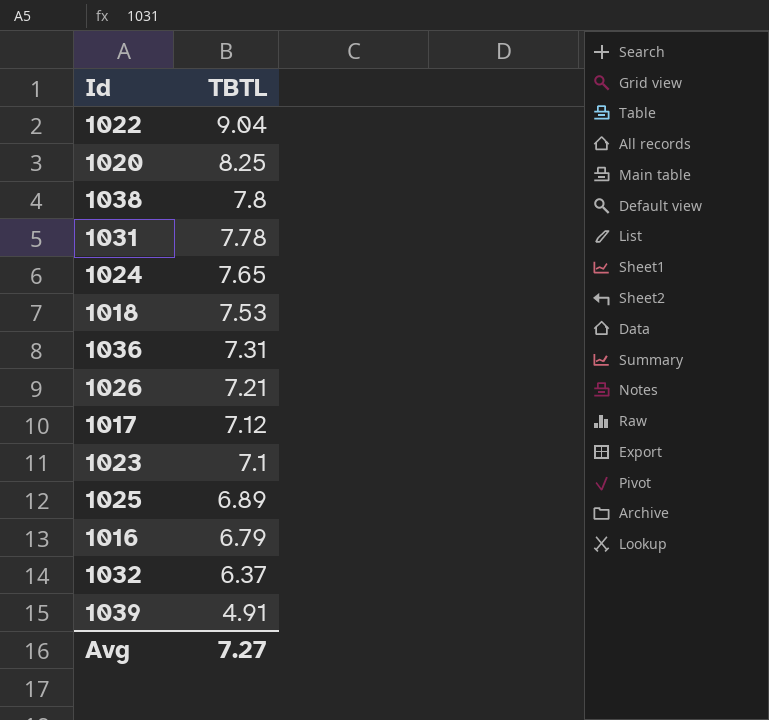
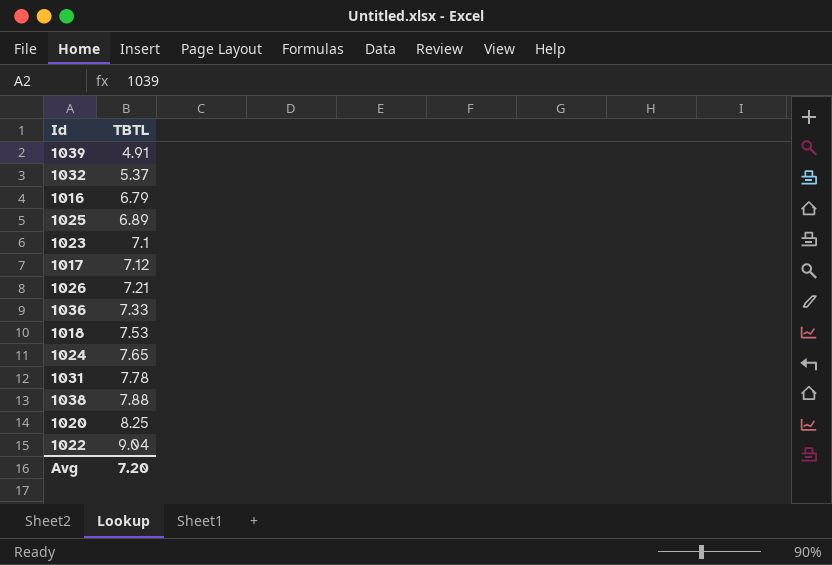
row order: TBTL descending -> TBTL ascending
1032 | TBTL: 6.37 -> 5.37
1036 | TBTL: 7.31 -> 7.33
1038 | TBTL: 7.8 -> 7.88
Avg | TBTL: 7.27 -> 7.20

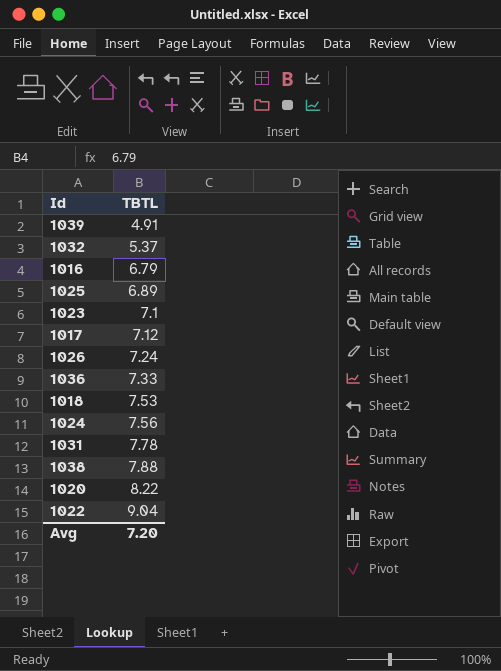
1026 | TBTL: 7.21 -> 7.24
1024 | TBTL: 7.65 -> 7.56
1020 | TBTL: 8.25 -> 8.22

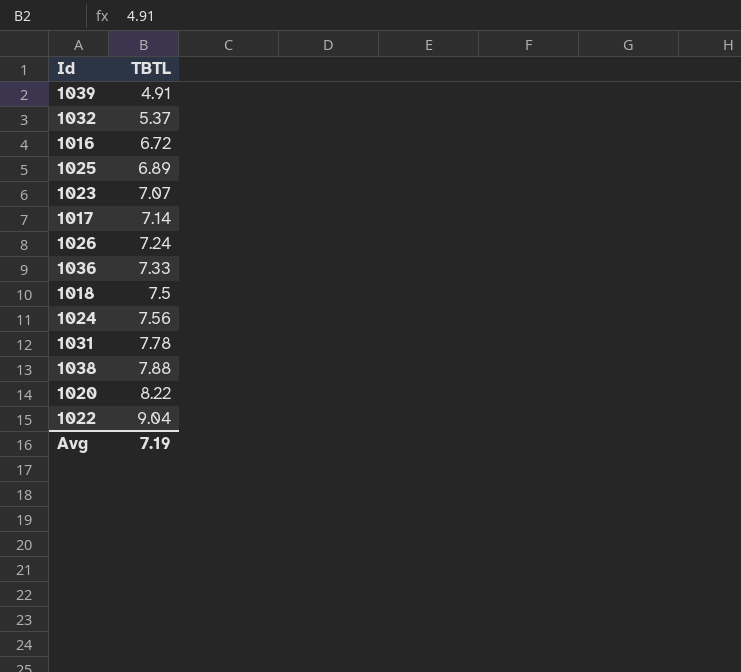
1016 | TBTL: 6.79 -> 6.72
1023 | TBTL: 7.1 -> 7.07
1017 | TBTL: 7.12 -> 7.14
1018 | TBTL: 7.53 -> 7.5
Avg | TBTL: 7.20 -> 7.19

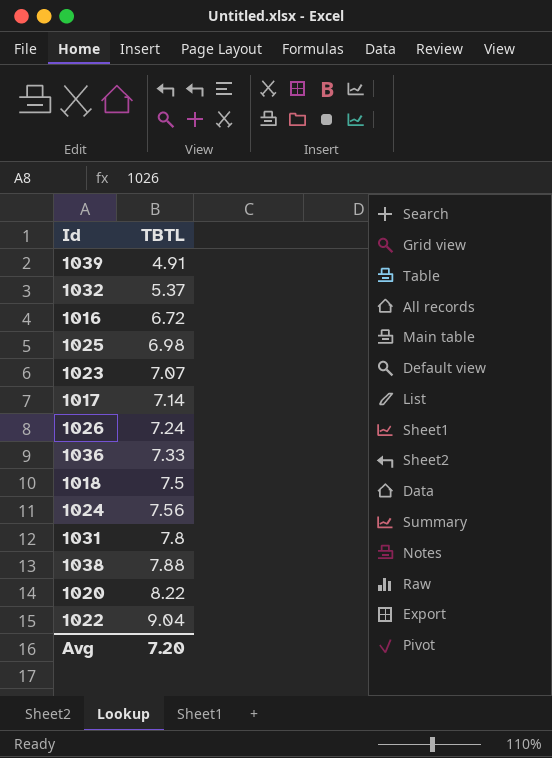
1025 | TBTL: 6.89 -> 6.98
1031 | TBTL: 7.78 -> 7.8
Avg | TBTL: 7.19 -> 7.20

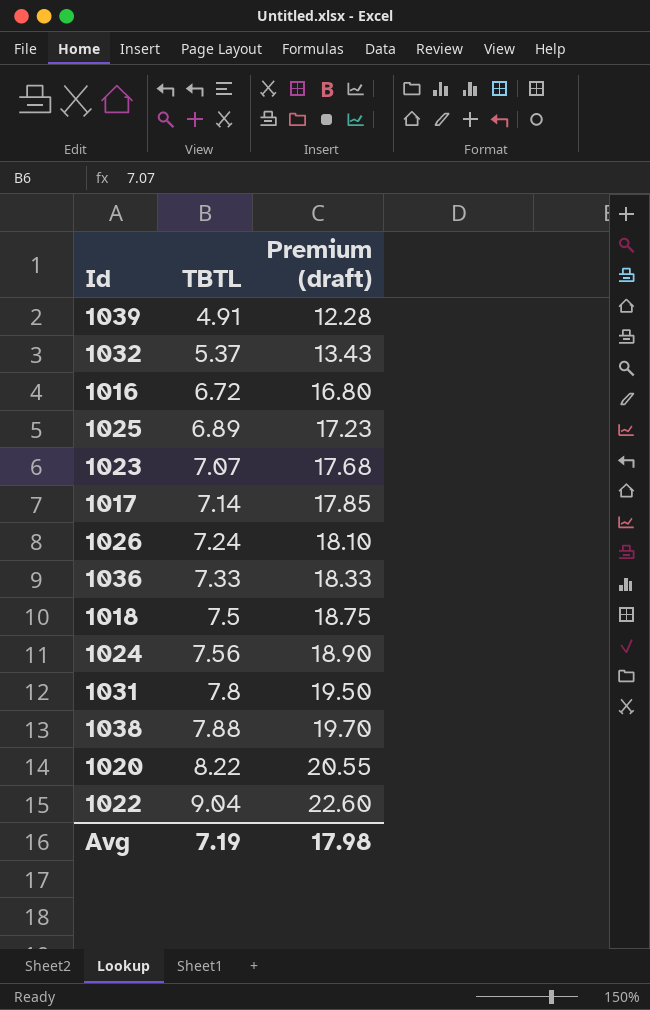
column Premium (draft) | formula: none -> [TBTL] * 2.5
1025 | TBTL: 6.98 -> 6.89
Avg | TBTL: 7.20 -> 7.19

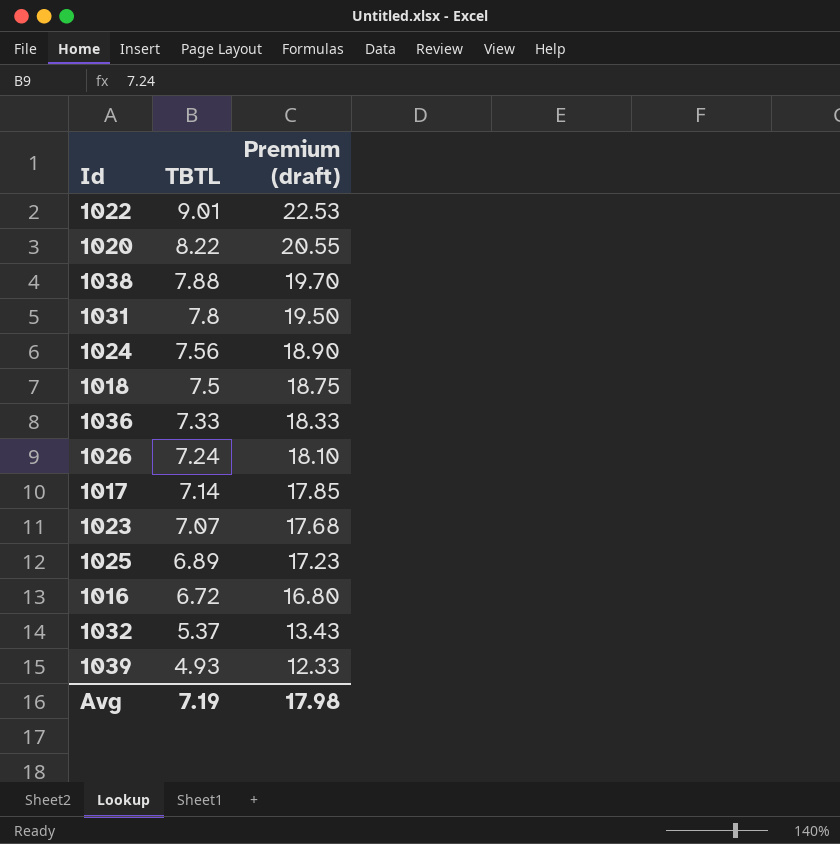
row order: TBTL ascending -> TBTL descending
1022 | TBTL: 9.04 -> 9.01
1022 | Premium (draft): 22.60 -> 22.53
1039 | TBTL: 4.91 -> 4.93
1039 | Premium (draft): 12.28 -> 12.33

